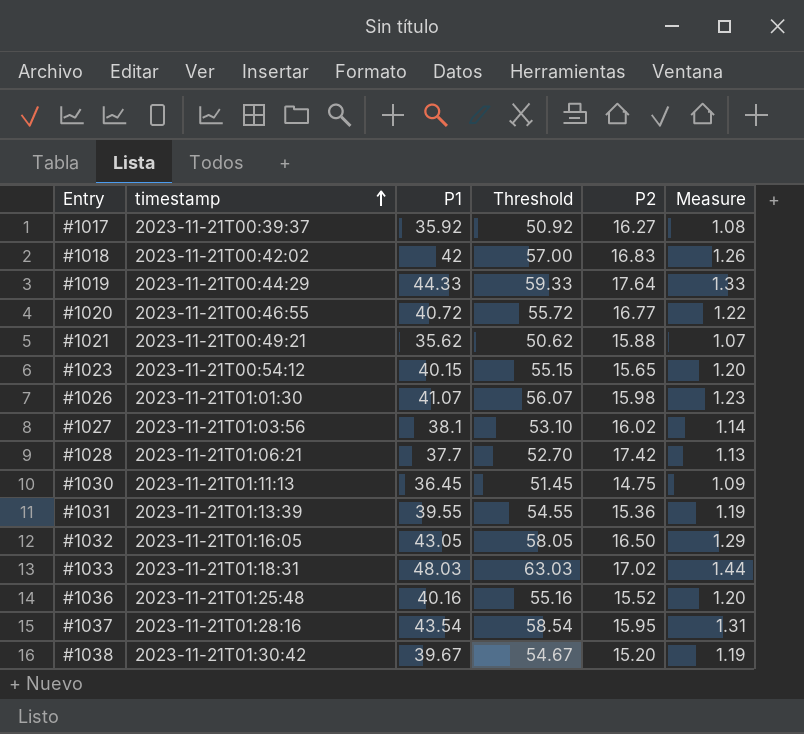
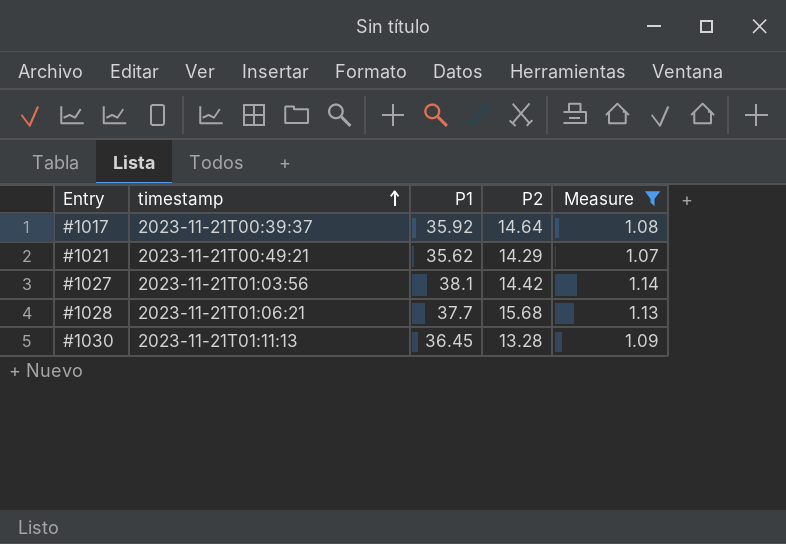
filter: none -> Measure <= 1.14
column Threshold | formula: [P1] + 15 -> none
#1017 | P2: 16.27 -> 14.64
#1021 | P2: 15.88 -> 14.29
#1027 | P2: 16.02 -> 14.42
#1028 | P2: 17.42 -> 15.68
#1030 | P2: 14.75 -> 13.28

